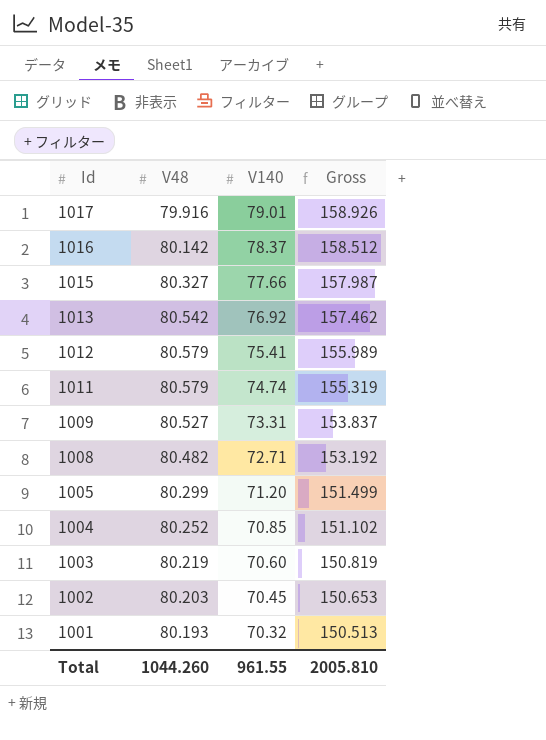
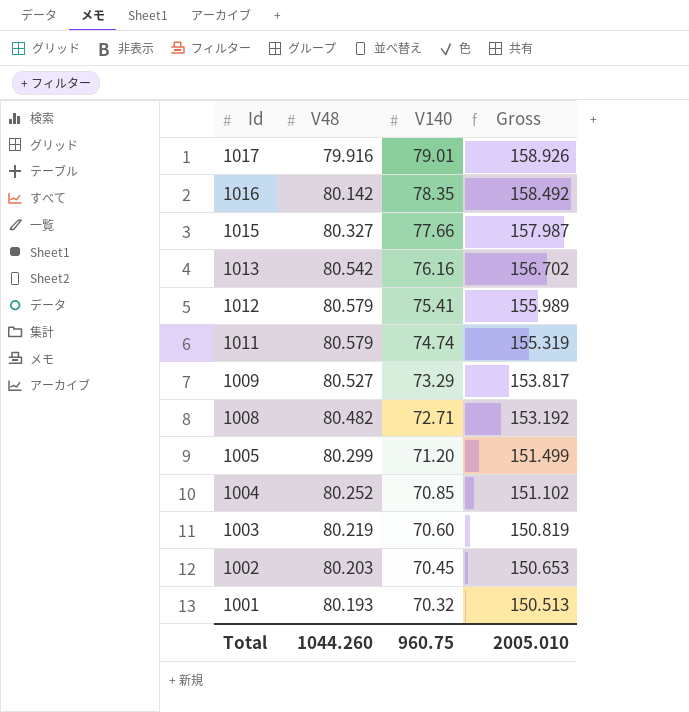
1016 | V140: 78.37 -> 78.35
1016 | Gross: 158.512 -> 158.492
1013 | V140: 76.92 -> 76.16
1013 | Gross: 157.462 -> 156.702
1009 | V140: 73.31 -> 73.29
1009 | Gross: 153.837 -> 153.817
Total | V140: 961.55 -> 960.75
Total | Gross: 2005.810 -> 2005.010

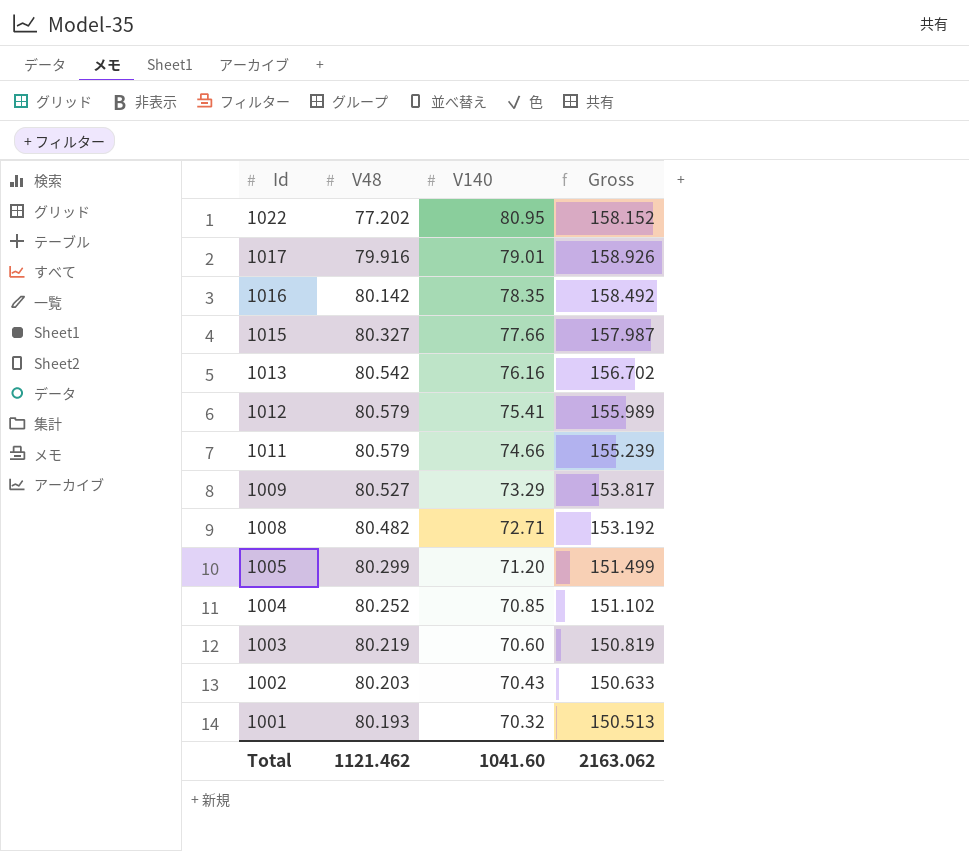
row 1022: none -> 77.202 | 80.95 | 158.152
1011 | V140: 74.74 -> 74.66
1011 | Gross: 155.319 -> 155.239
1002 | V140: 70.45 -> 70.43
1002 | Gross: 150.653 -> 150.633
Total | V48: 1044.260 -> 1121.462
Total | V140: 960.75 -> 1041.60
Total | Gross: 2005.010 -> 2163.062

